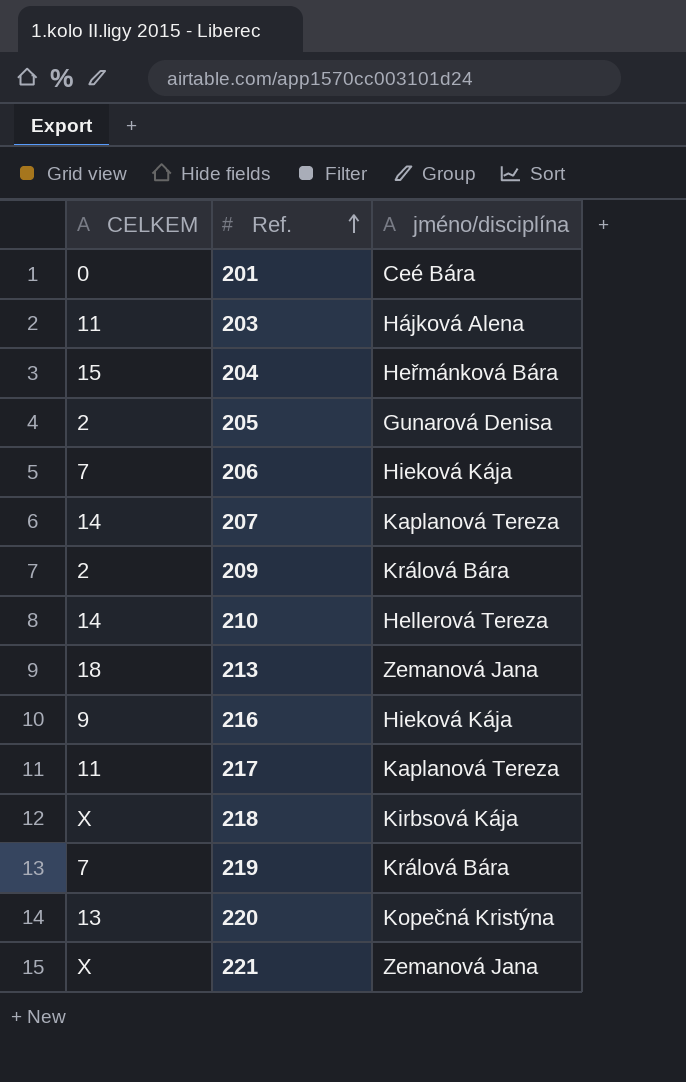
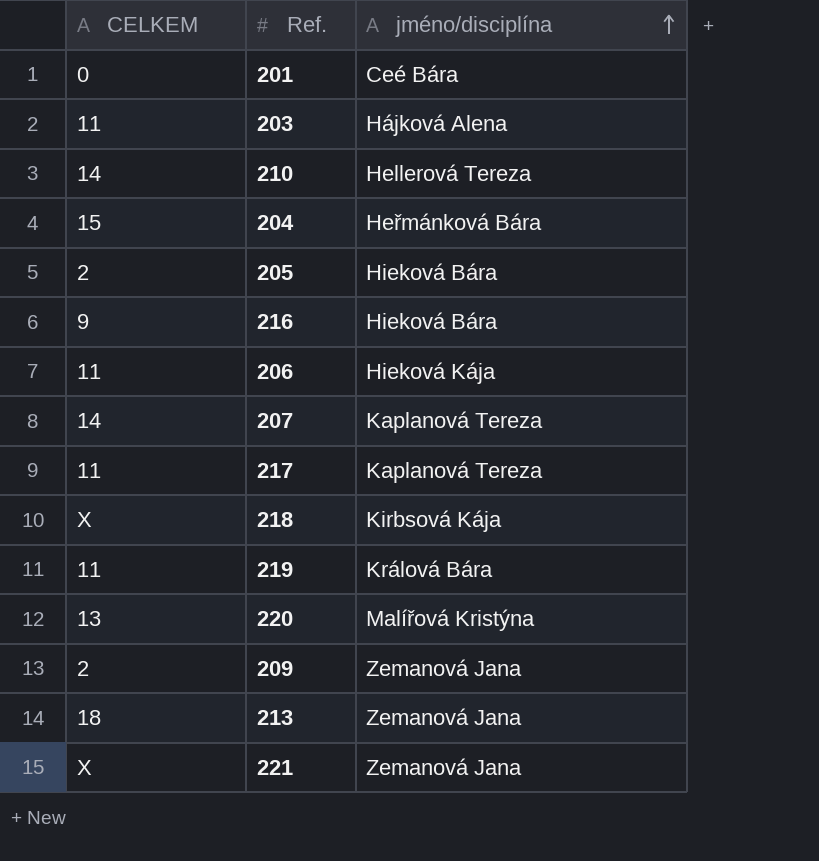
row order: Ref. ascending -> jméno/disciplína ascending
205 | jméno/disciplína: Gunarová Denisa -> Hieková Bára
216 | jméno/disciplína: Hieková Kája -> Hieková Bára
206 | CELKEM: 7 -> 11
219 | CELKEM: 7 -> 11
220 | jméno/disciplína: Kopečná Kristýna -> Malířová Kristýna
209 | jméno/disciplína: Králová Bára -> Zemanová Jana

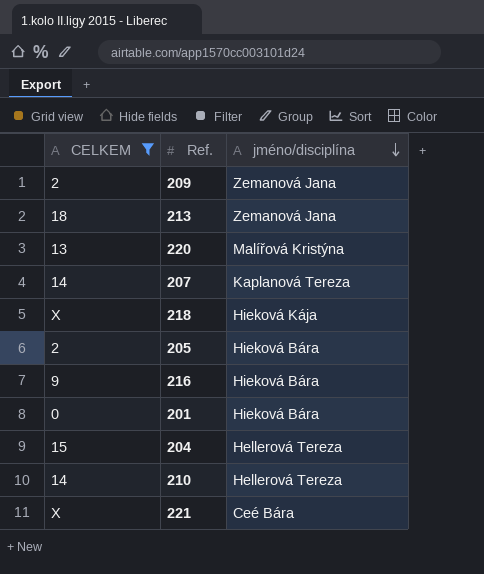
filter: none -> CELKEM != 11
row order: jméno/disciplína ascending -> jméno/disciplína descending
218 | jméno/disciplína: Kirbsová Kája -> Hieková Kája
201 | jméno/disciplína: Ceé Bára -> Hieková Bára
204 | jméno/disciplína: Heřmánková Bára -> Hellerová Tereza
221 | jméno/disciplína: Zemanová Jana -> Ceé Bára

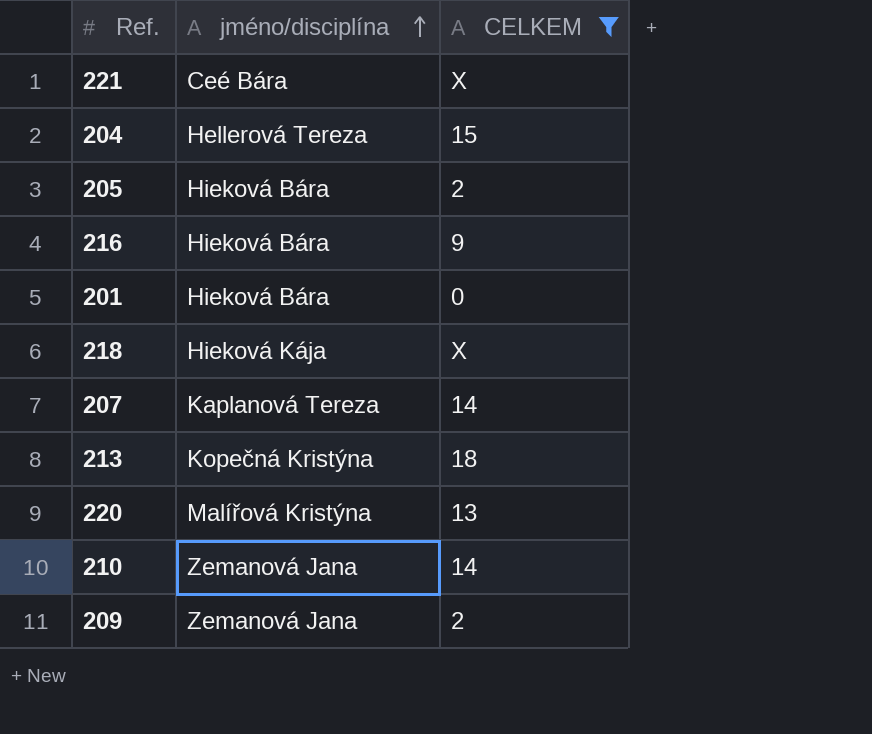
row order: jméno/disciplína descending -> jméno/disciplína ascending
column CELKEM | position: 1 -> 3
213 | jméno/disciplína: Zemanová Jana -> Kopečná Kristýna
210 | jméno/disciplína: Hellerová Tereza -> Zemanová Jana

